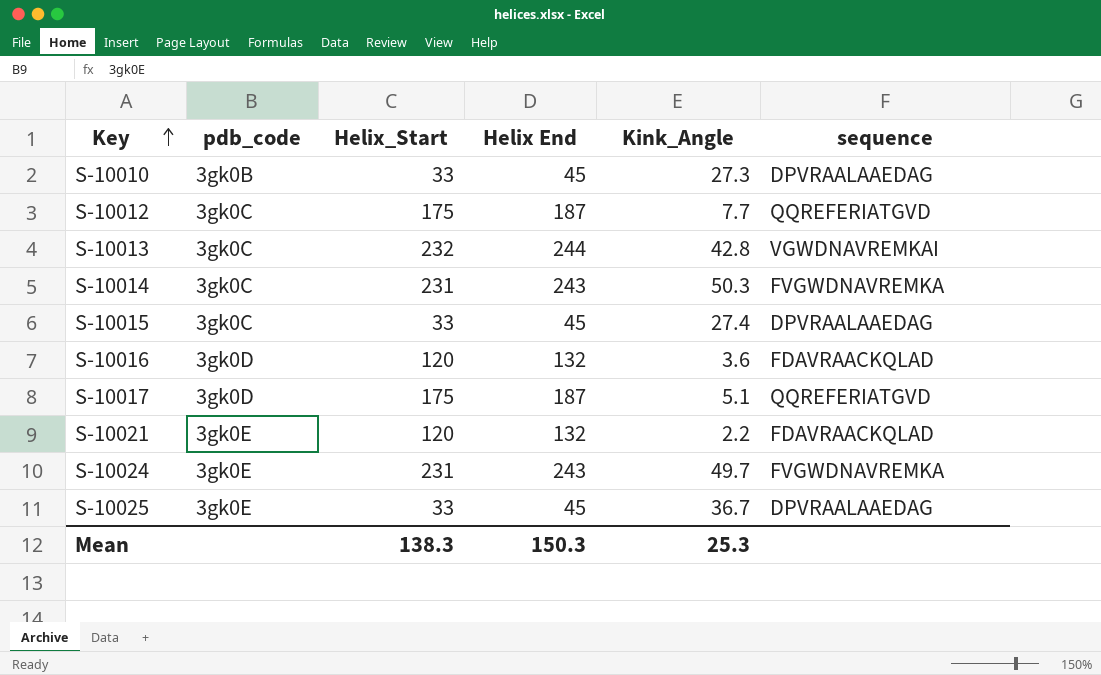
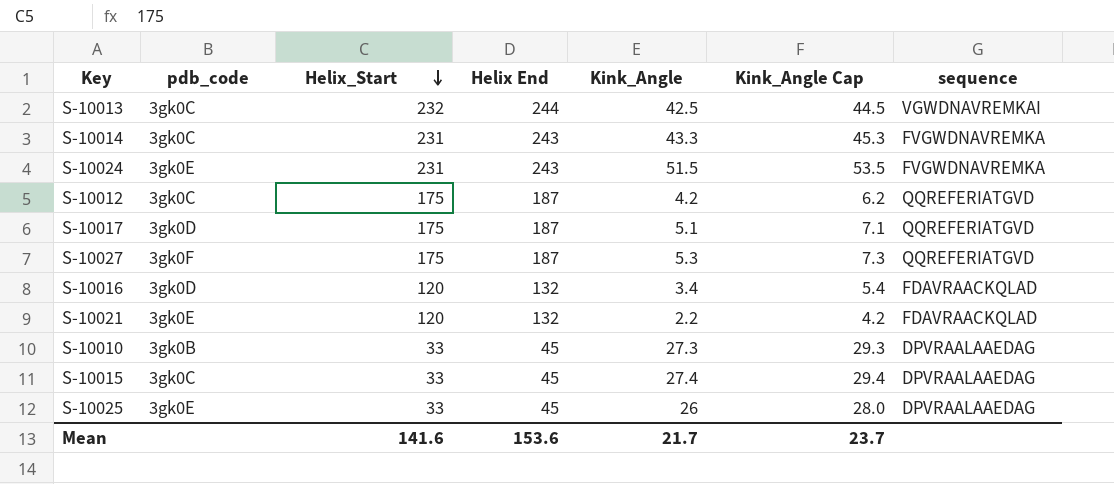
row order: Key ascending -> Helix_Start descending
column Kink_Angle Cap | formula: none -> [Kink_Angle] + 2
S-10013 | Kink_Angle: 42.8 -> 42.5
S-10014 | Kink_Angle: 50.3 -> 43.3
S-10024 | Kink_Angle: 49.7 -> 51.5
S-10012 | Kink_Angle: 7.7 -> 4.2
row S-10027: none -> 3gk0F | 175 | 187 | 5.3 | 7.3 | QQREFERIATGVD
S-10016 | Kink_Angle: 3.6 -> 3.4
S-10025 | Kink_Angle: 36.7 -> 26
Mean | Helix_Start: 138.3 -> 141.6
Mean | Helix End: 150.3 -> 153.6
Mean | Kink_Angle: 25.3 -> 21.7

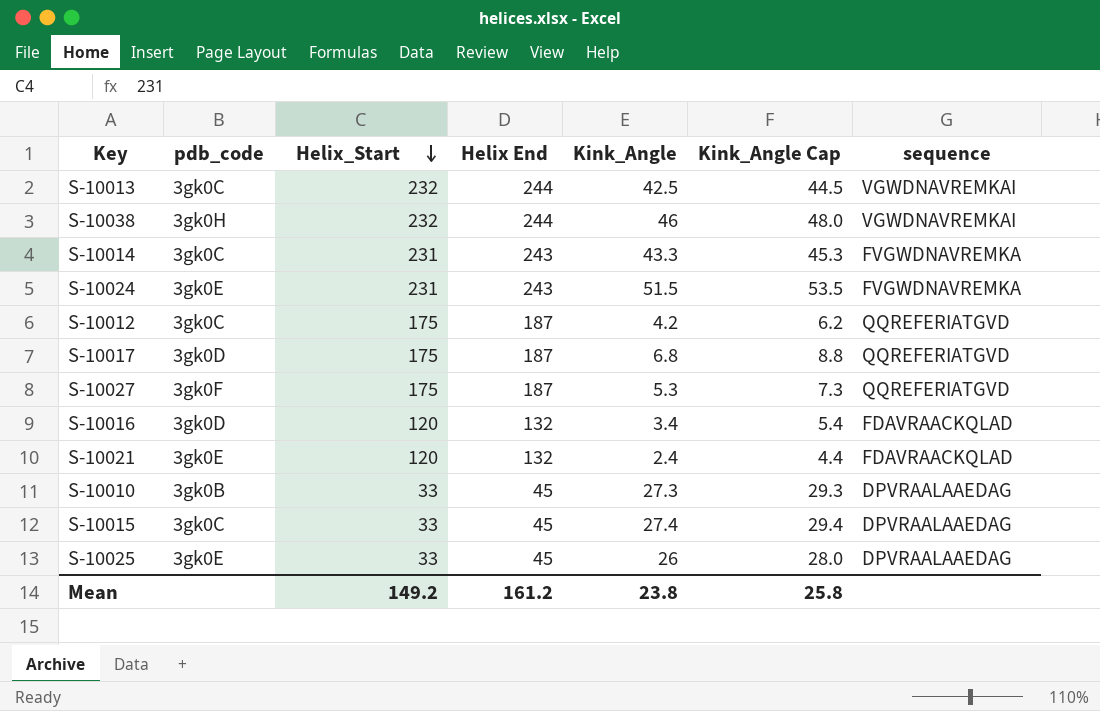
row S-10038: none -> 3gk0H | 232 | 244 | 46 | 48.0 | VGWDNAVREMKAI
S-10017 | Kink_Angle: 5.1 -> 6.8
S-10017 | Kink_Angle Cap: 7.1 -> 8.8
S-10021 | Kink_Angle: 2.2 -> 2.4
S-10021 | Kink_Angle Cap: 4.2 -> 4.4
Mean | Helix_Start: 141.6 -> 149.2
Mean | Helix End: 153.6 -> 161.2
Mean | Kink_Angle: 21.7 -> 23.8
Mean | Kink_Angle Cap: 23.7 -> 25.8

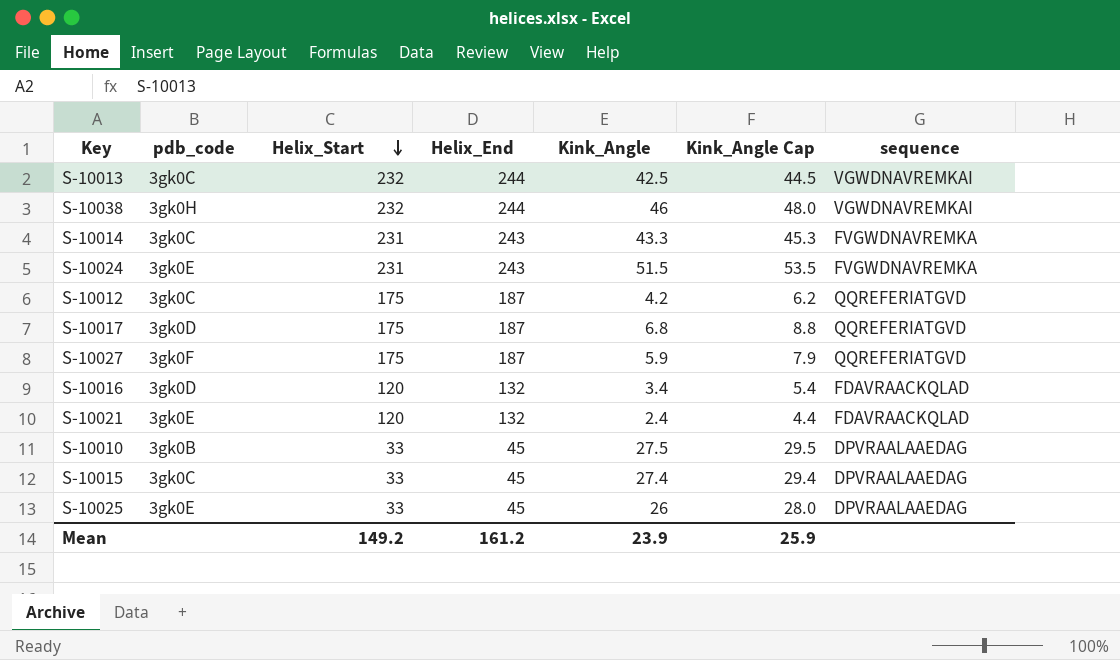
column name: Helix End -> Helix_End
S-10027 | Kink_Angle: 5.3 -> 5.9
S-10027 | Kink_Angle Cap: 7.3 -> 7.9
S-10010 | Kink_Angle: 27.3 -> 27.5
S-10010 | Kink_Angle Cap: 29.3 -> 29.5
Mean | Kink_Angle: 23.8 -> 23.9
Mean | Kink_Angle Cap: 25.8 -> 25.9

